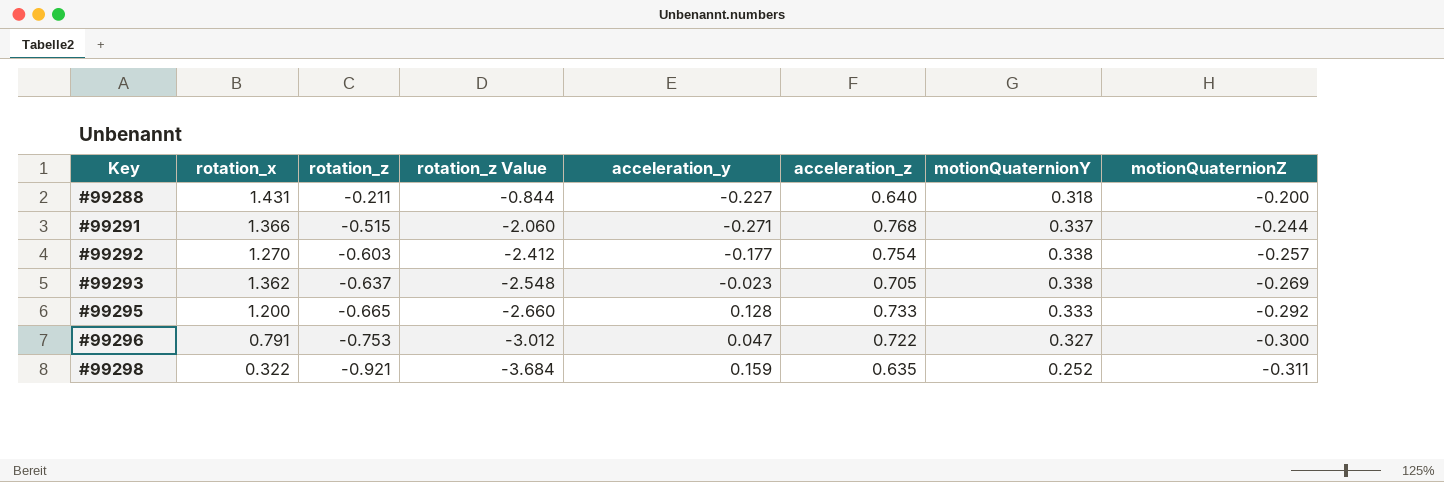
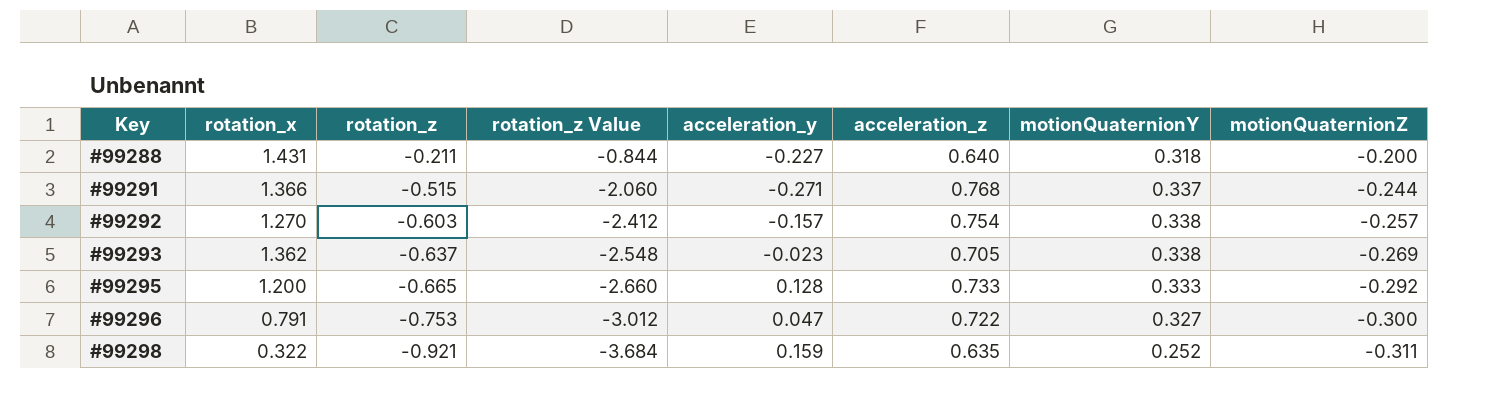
#99292 | acceleration_y: -0.177 -> -0.157

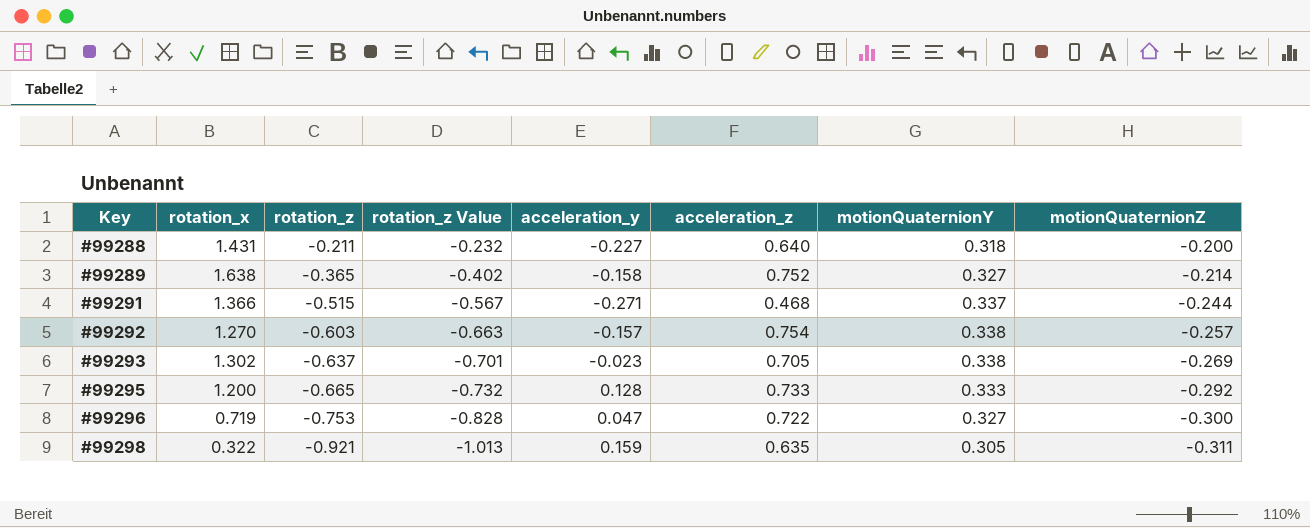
column rotation_z Value | formula: [rotation_z] * 4 -> [rotation_z] * 1.1
row #99289: none -> 1.638 | -0.365 | -0.402 | -0.158 | 0.752 | 0.327 | -0.214
#99291 | acceleration_z: 0.768 -> 0.468
#99293 | rotation_x: 1.362 -> 1.302
#99296 | rotation_x: 0.791 -> 0.719
#99298 | motionQuaternionY: 0.252 -> 0.305

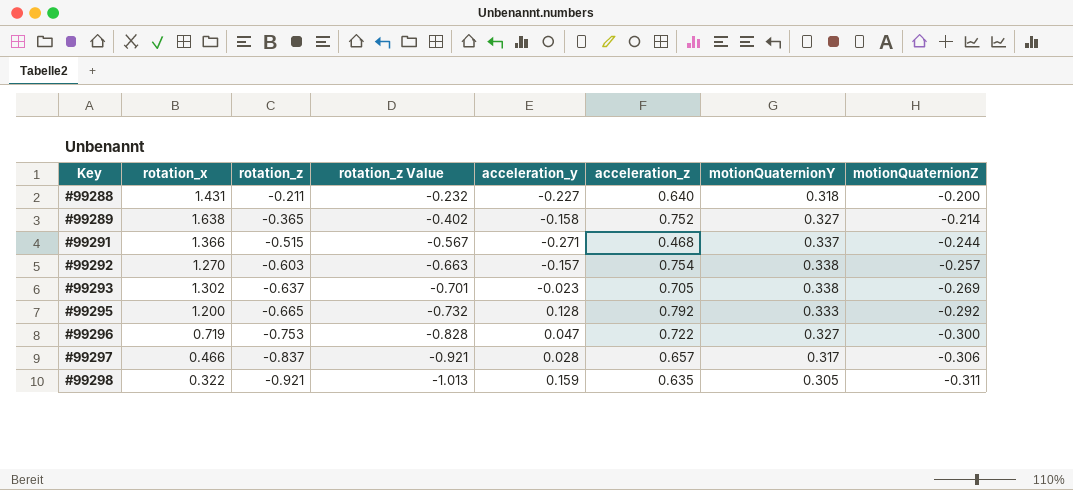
#99295 | acceleration_z: 0.733 -> 0.792
row #99297: none -> 0.466 | -0.837 | -0.921 | 0.028 | 0.657 | 0.317 | -0.306

